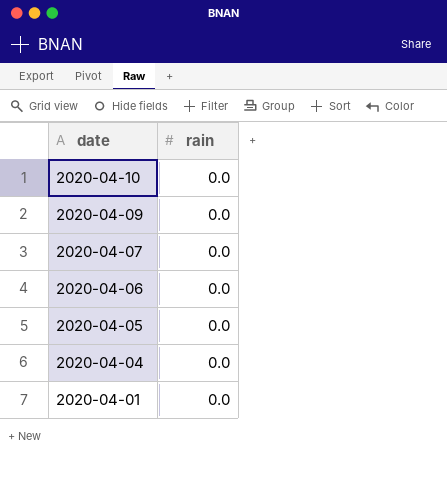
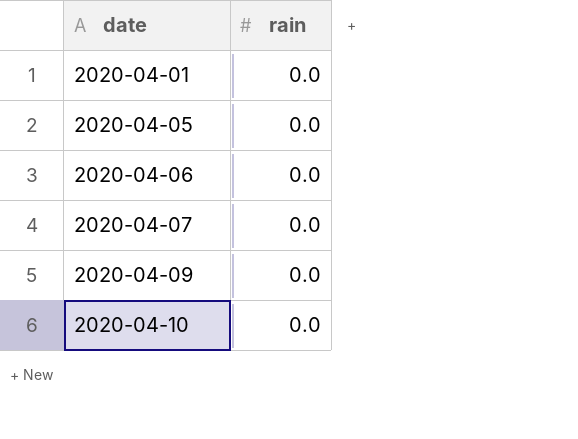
row order: date descending -> date ascending
row 2020-04-04: 0.0 -> none

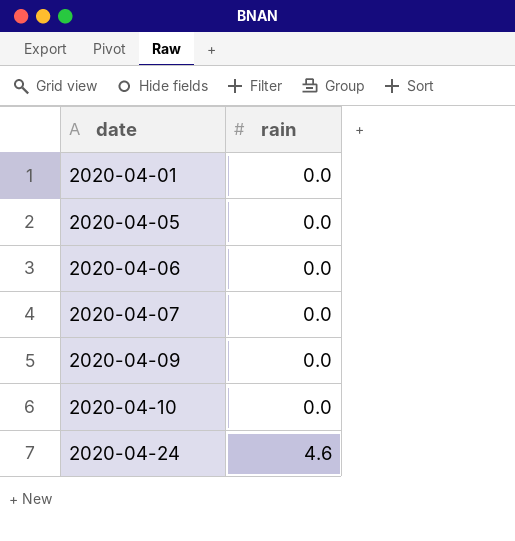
row 2020-04-24: none -> 4.6

